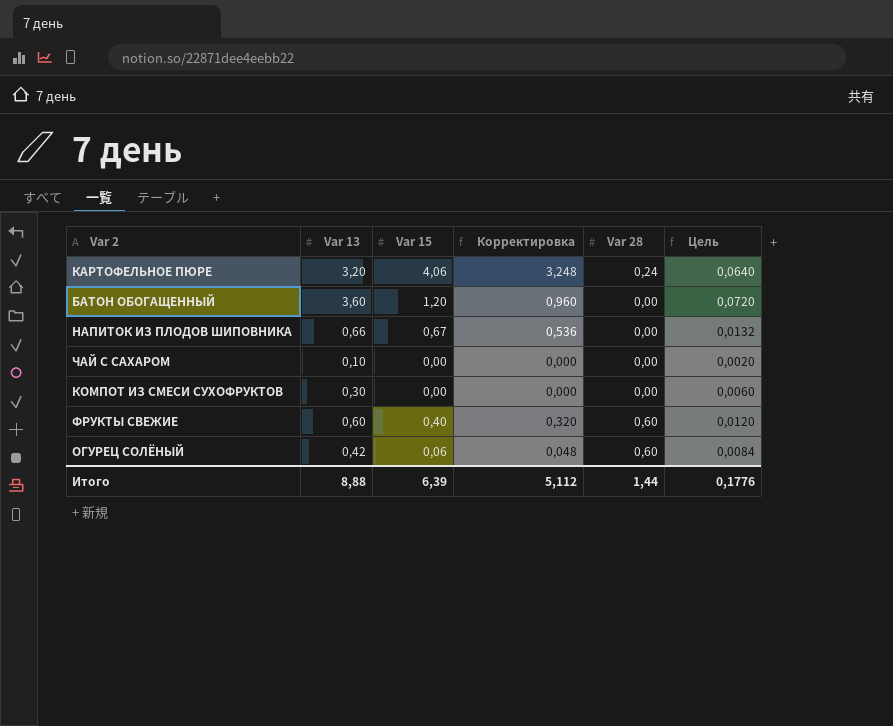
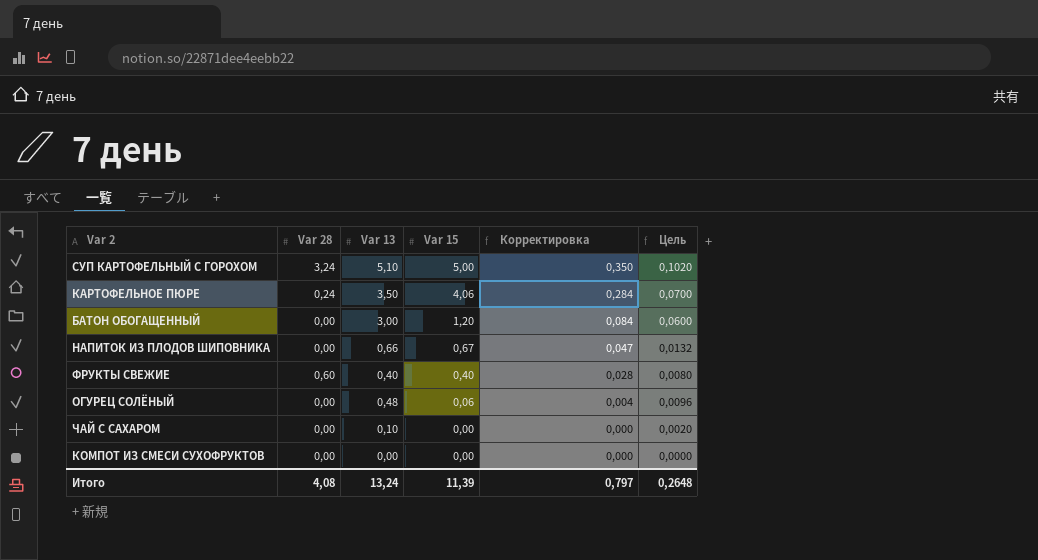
row order: none -> Var 15 descending
column Var 28 | position: 5 -> 2
column Корректировка | formula: [Var 15] * 0,8 -> [Var 15] * 0,07
row СУП КАРТОФЕЛЬНЫЙ С ГОРОХОМ: none -> 3,24 | 5,10 | 5,00 | 0,350 | 0,1020
КАРТОФЕЛЬНОЕ ПЮРЕ | Var 13: 3,20 -> 3,50
КАРТОФЕЛЬНОЕ ПЮРЕ | Цель: 0,0640 -> 0,0700
БАТОН ОБОГАЩЕННЫЙ | Var 13: 3,60 -> 3,00
БАТОН ОБОГАЩЕННЫЙ | Цель: 0,0720 -> 0,0600
ФРУКТЫ СВЕЖИЕ | Var 13: 0,60 -> 0,40
ФРУКТЫ СВЕЖИЕ | Цель: 0,0120 -> 0,0080
ОГУРЕЦ СОЛЁНЫЙ | Var 28: 0,60 -> 0,00
ОГУРЕЦ СОЛЁНЫЙ | Var 13: 0,42 -> 0,48
ОГУРЕЦ СОЛЁНЫЙ | Цель: 0,0084 -> 0,0096
КОМПОТ ИЗ СМЕСИ СУХОФРУКТОВ | Var 13: 0,30 -> 0,00
КОМПОТ ИЗ СМЕСИ СУХОФРУКТОВ | Цель: 0,0060 -> 0,0000
Итого | Var 28: 1,44 -> 4,08
Итого | Var 13: 8,88 -> 13,24
Итого | Var 15: 6,39 -> 11,39
Итого | Корректировка: 5,112 -> 0,797
Итого | Цель: 0,1776 -> 0,2648

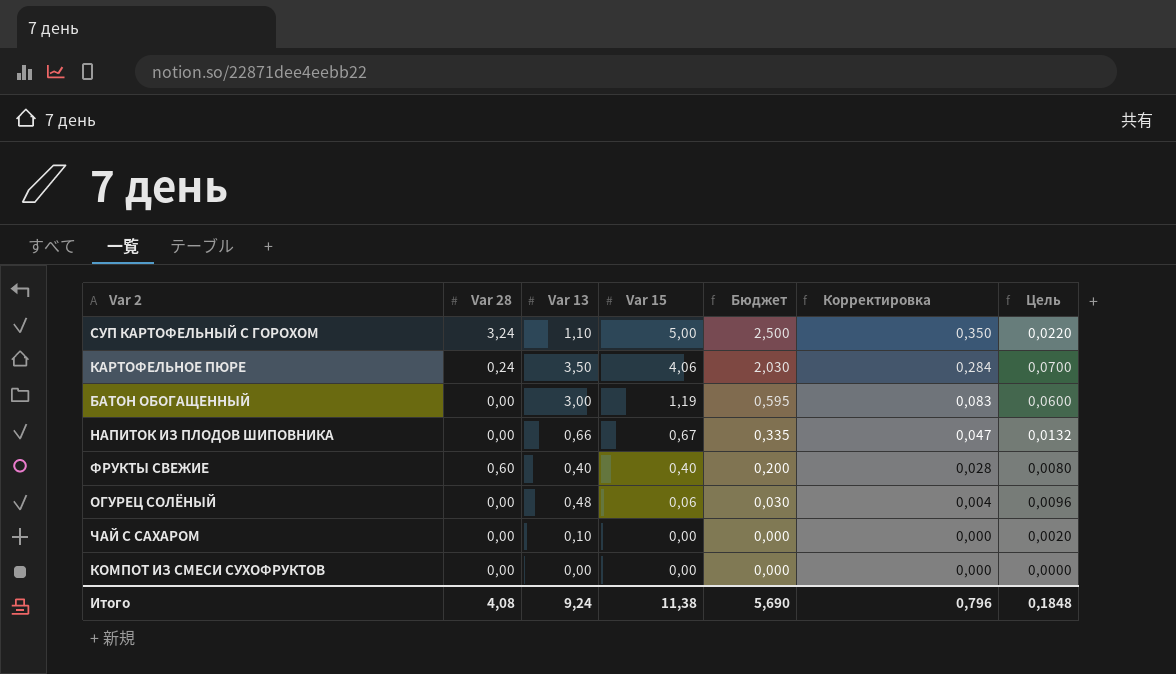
column Бюджет | formula: none -> [Var 15] * 0,5
СУП КАРТОФЕЛЬНЫЙ С ГОРОХОМ | Var 13: 5,10 -> 1,10
СУП КАРТОФЕЛЬНЫЙ С ГОРОХОМ | Цель: 0,1020 -> 0,0220
БАТОН ОБОГАЩЕННЫЙ | Var 15: 1,20 -> 1,19
БАТОН ОБОГАЩЕННЫЙ | Корректировка: 0,084 -> 0,083
Итого | Var 13: 13,24 -> 9,24
Итого | Var 15: 11,39 -> 11,38
Итого | Корректировка: 0,797 -> 0,796
Итого | Цель: 0,2648 -> 0,1848

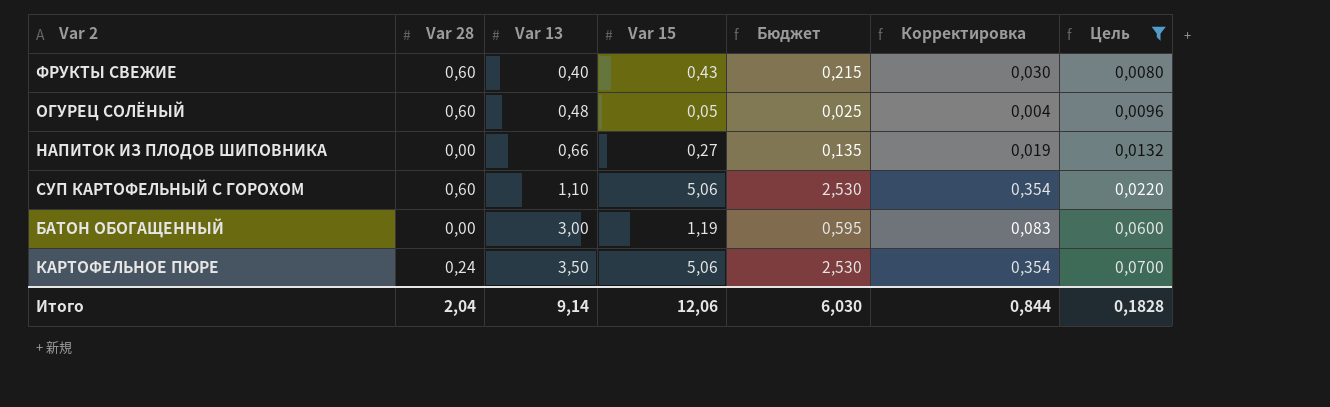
filter: none -> Цель >= 0,0080
row order: Var 15 descending -> Var 13 ascending
ФРУКТЫ СВЕЖИЕ | Var 15: 0,40 -> 0,43
ФРУКТЫ СВЕЖИЕ | Бюджет: 0,200 -> 0,215
ФРУКТЫ СВЕЖИЕ | Корректировка: 0,028 -> 0,030
ОГУРЕЦ СОЛЁНЫЙ | Var 28: 0,00 -> 0,60
ОГУРЕЦ СОЛЁНЫЙ | Var 15: 0,06 -> 0,05
ОГУРЕЦ СОЛЁНЫЙ | Бюджет: 0,030 -> 0,025
НАПИТОК ИЗ ПЛОДОВ ШИПОВНИКА | Var 15: 0,67 -> 0,27
НАПИТОК ИЗ ПЛОДОВ ШИПОВНИКА | Бюджет: 0,335 -> 0,135
НАПИТОК ИЗ ПЛОДОВ ШИПОВНИКА | Корректировка: 0,047 -> 0,019
СУП КАРТОФЕЛЬНЫЙ С ГОРОХОМ | Var 28: 3,24 -> 0,60
СУП КАРТОФЕЛЬНЫЙ С ГОРОХОМ | Var 15: 5,00 -> 5,06
СУП КАРТОФЕЛЬНЫЙ С ГОРОХОМ | Бюджет: 2,500 -> 2,530
СУП КАРТОФЕЛЬНЫЙ С ГОРОХОМ | Корректировка: 0,350 -> 0,354
КАРТОФЕЛЬНОЕ ПЮРЕ | Var 15: 4,06 -> 5,06
КАРТОФЕЛЬНОЕ ПЮРЕ | Бюджет: 2,030 -> 2,530
КАРТОФЕЛЬНОЕ ПЮРЕ | Корректировка: 0,284 -> 0,354
Итого | Var 28: 4,08 -> 2,04
Итого | Var 13: 9,24 -> 9,14
Итого | Var 15: 11,38 -> 12,06
Итого | Бюджет: 5,690 -> 6,030
Итого | Корректировка: 0,796 -> 0,844
Итого | Цель: 0,1848 -> 0,1828

